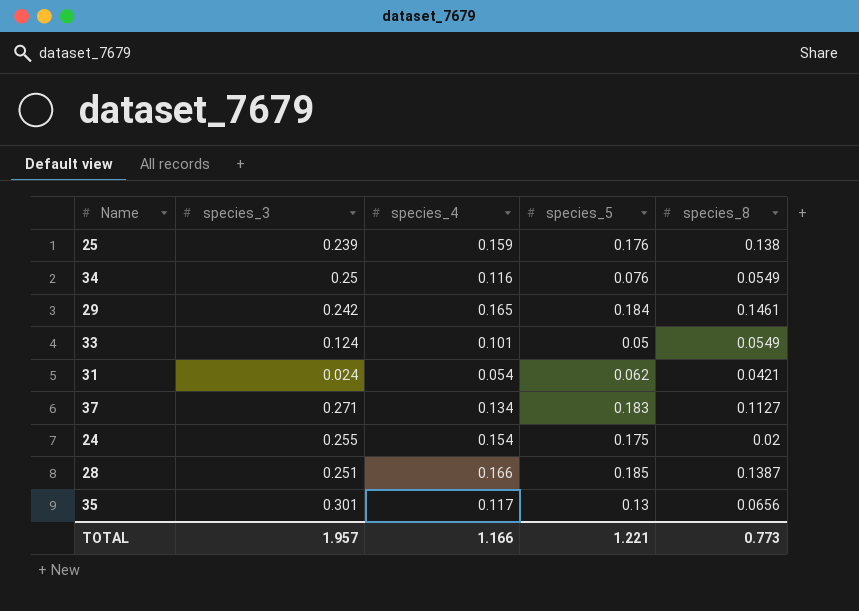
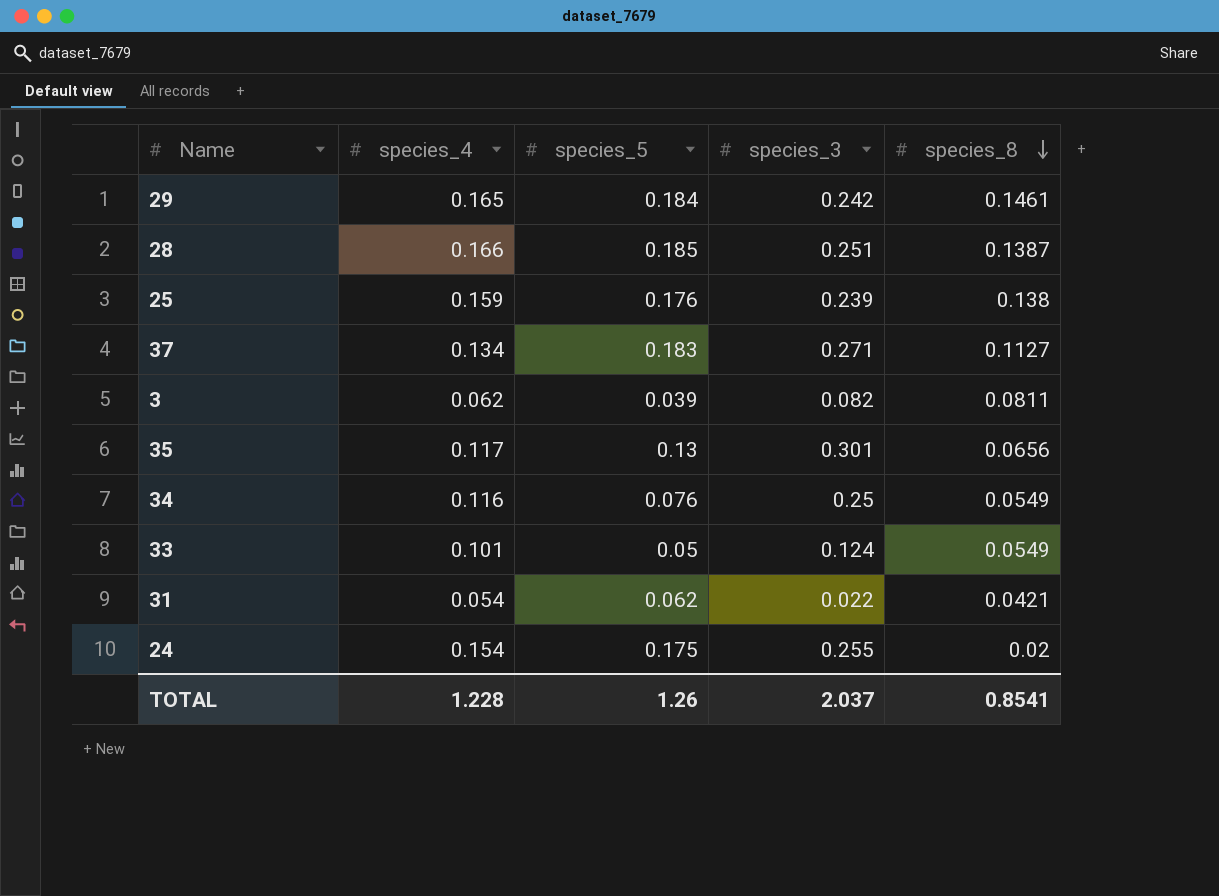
row order: none -> species_8 descending
column species_3 | position: 2 -> 4
row 3: none -> 0.062 | 0.039 | 0.082 | 0.0811
31 | species_3: 0.024 -> 0.022
TOTAL | species_4: 1.166 -> 1.228
TOTAL | species_5: 1.221 -> 1.26
TOTAL | species_3: 1.957 -> 2.037
TOTAL | species_8: 0.773 -> 0.8541

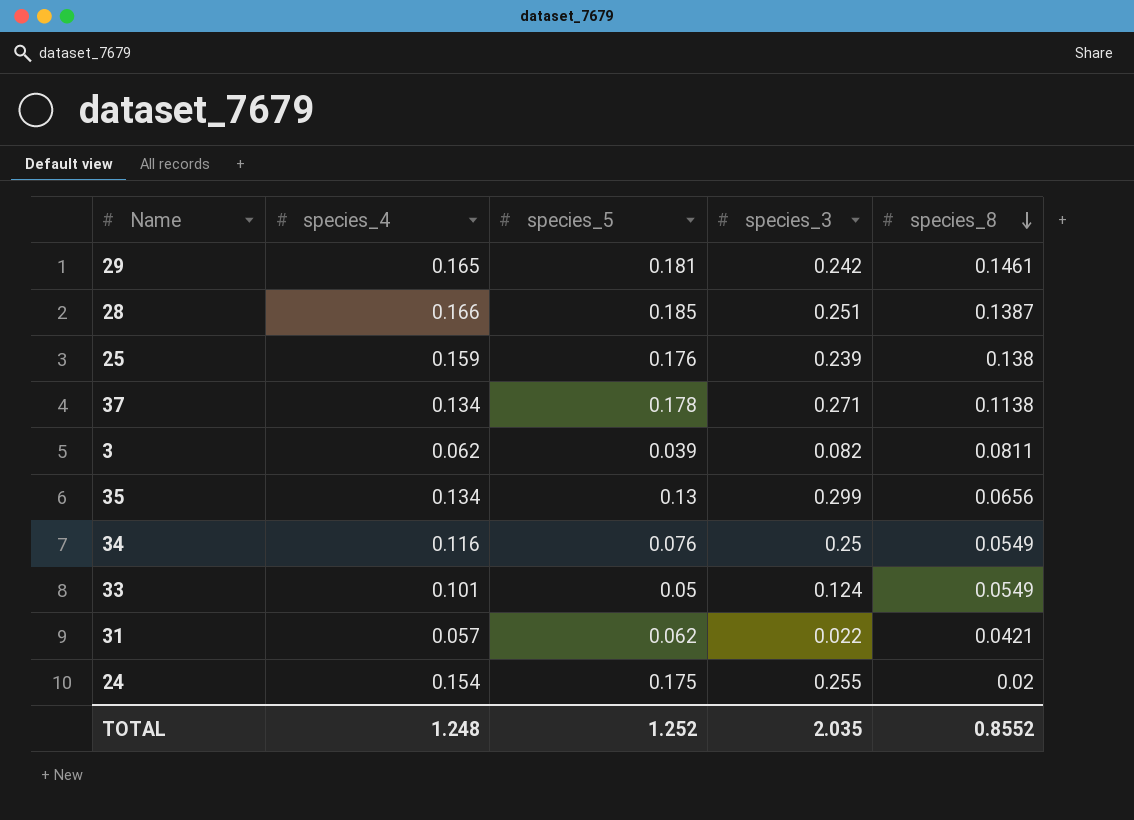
29 | species_5: 0.184 -> 0.181
37 | species_5: 0.183 -> 0.178
37 | species_8: 0.1127 -> 0.1138
35 | species_4: 0.117 -> 0.134
35 | species_3: 0.301 -> 0.299
31 | species_4: 0.054 -> 0.057
TOTAL | species_4: 1.228 -> 1.248
TOTAL | species_5: 1.26 -> 1.252
TOTAL | species_3: 2.037 -> 2.035
TOTAL | species_8: 0.8541 -> 0.8552

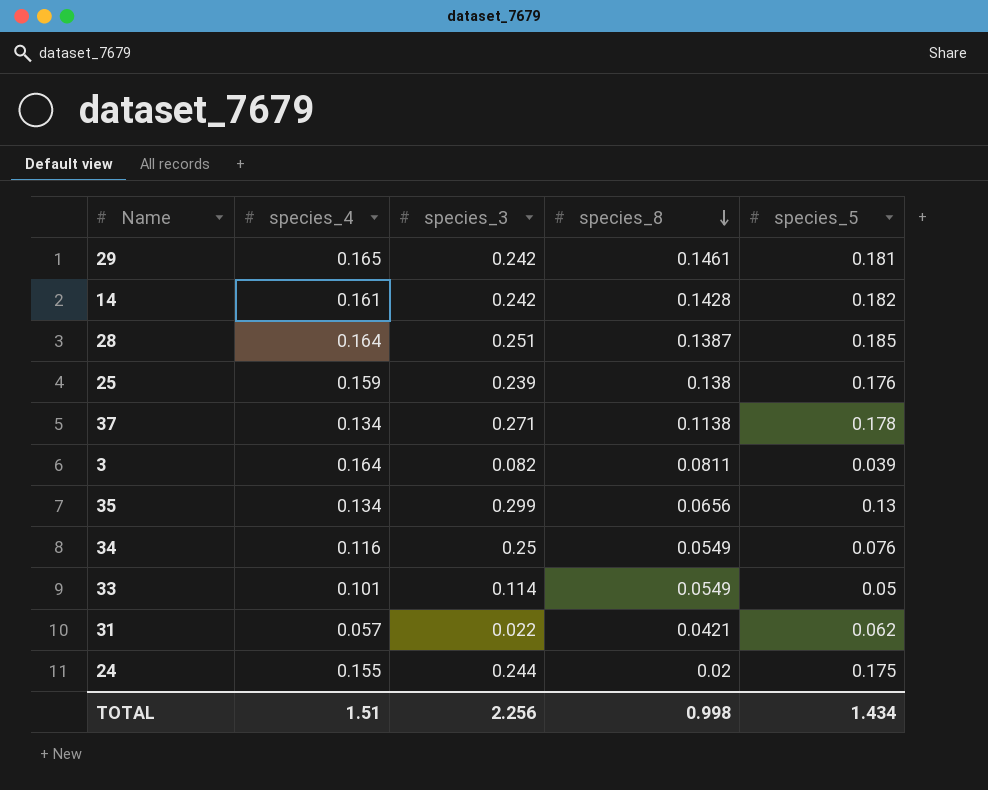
column species_5 | position: 3 -> 5
row 14: none -> 0.161 | 0.242 | 0.1428 | 0.182
28 | species_4: 0.166 -> 0.164
3 | species_4: 0.062 -> 0.164
33 | species_3: 0.124 -> 0.114
24 | species_4: 0.154 -> 0.155
24 | species_3: 0.255 -> 0.244
TOTAL | species_4: 1.248 -> 1.51
TOTAL | species_3: 2.035 -> 2.256
TOTAL | species_8: 0.8552 -> 0.998
TOTAL | species_5: 1.252 -> 1.434

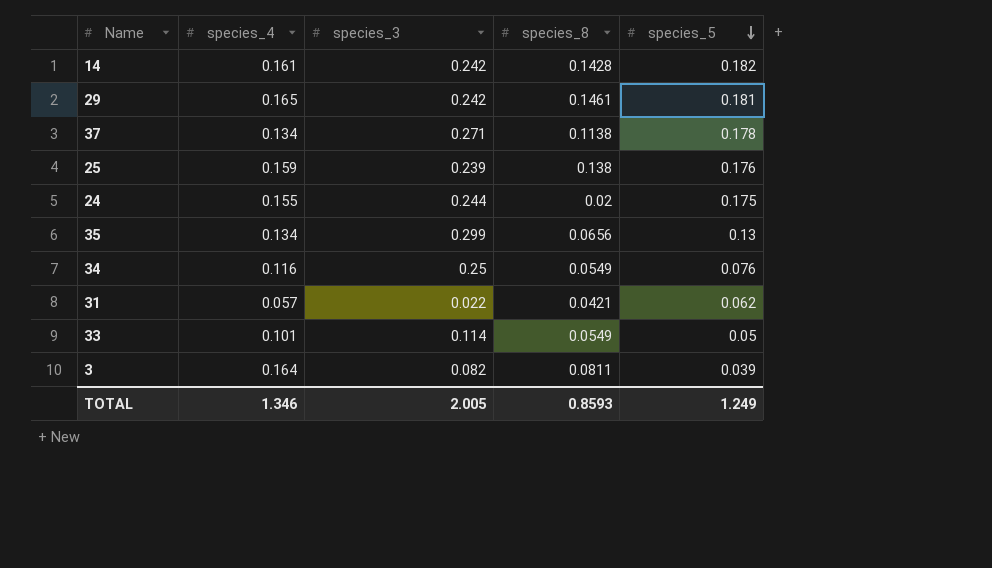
row order: species_8 descending -> species_5 descending
row 28: 0.164 | 0.251 | 0.1387 | 0.185 -> none
TOTAL | species_4: 1.51 -> 1.346
TOTAL | species_3: 2.256 -> 2.005
TOTAL | species_8: 0.998 -> 0.8593
TOTAL | species_5: 1.434 -> 1.249

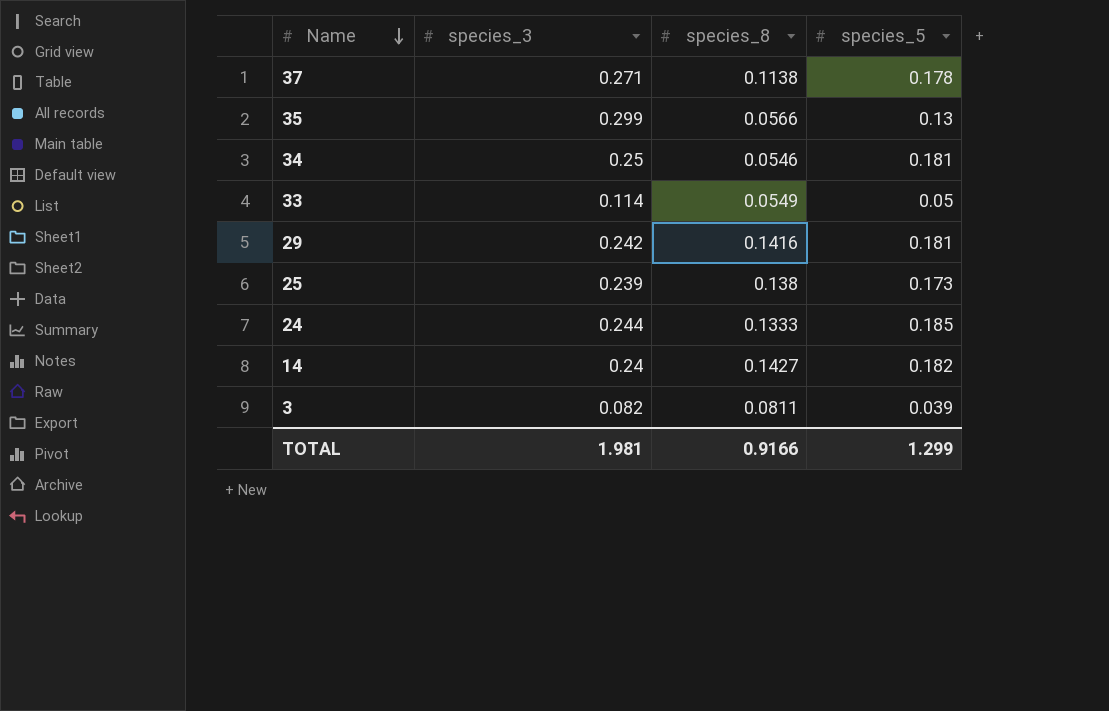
row order: species_5 descending -> Name descending
column species_4 | position: 2 -> none
row 31: 0.057 | 0.022 | 0.0421 | 0.062 -> none
35 | species_8: 0.0656 -> 0.0566
34 | species_8: 0.0549 -> 0.0546
34 | species_5: 0.076 -> 0.181
29 | species_8: 0.1461 -> 0.1416
25 | species_5: 0.176 -> 0.173
24 | species_8: 0.02 -> 0.1333
24 | species_5: 0.175 -> 0.185
14 | species_3: 0.242 -> 0.24
14 | species_8: 0.1428 -> 0.1427
TOTAL | species_3: 2.005 -> 1.981
TOTAL | species_8: 0.8593 -> 0.9166
TOTAL | species_5: 1.249 -> 1.299

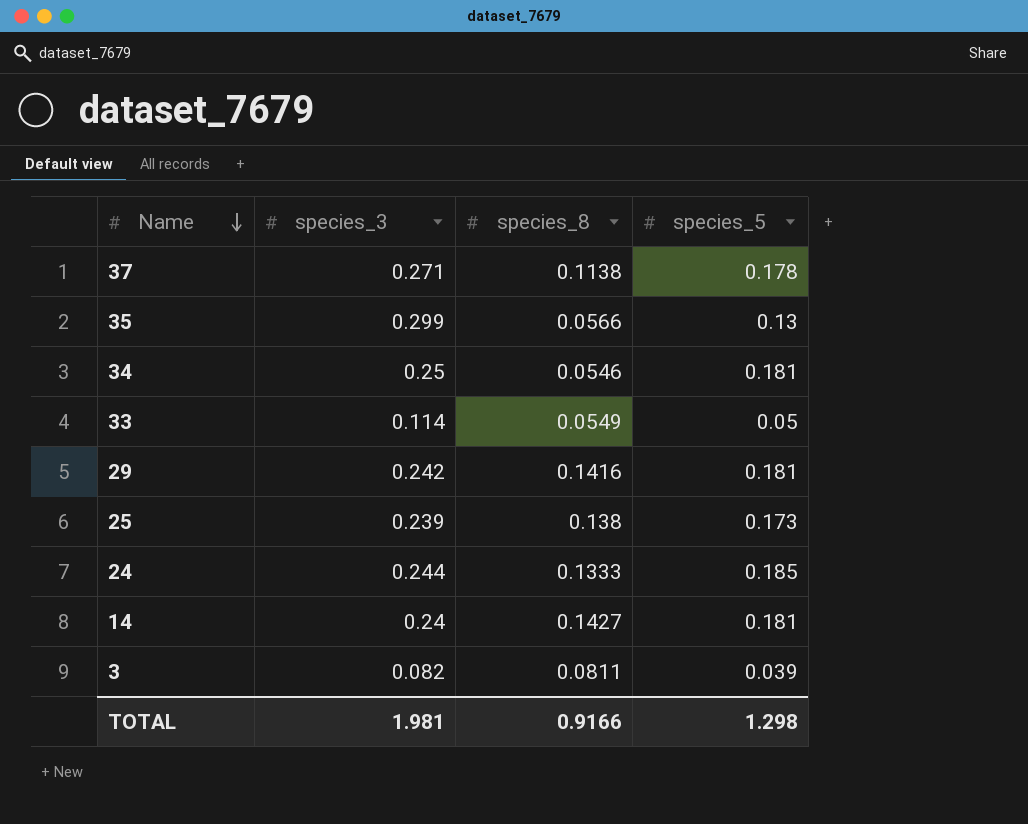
14 | species_5: 0.182 -> 0.181
TOTAL | species_5: 1.299 -> 1.298

